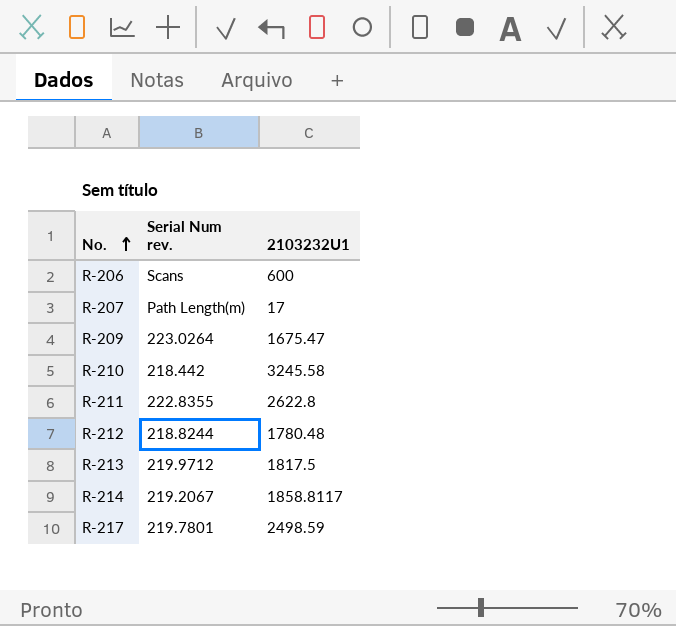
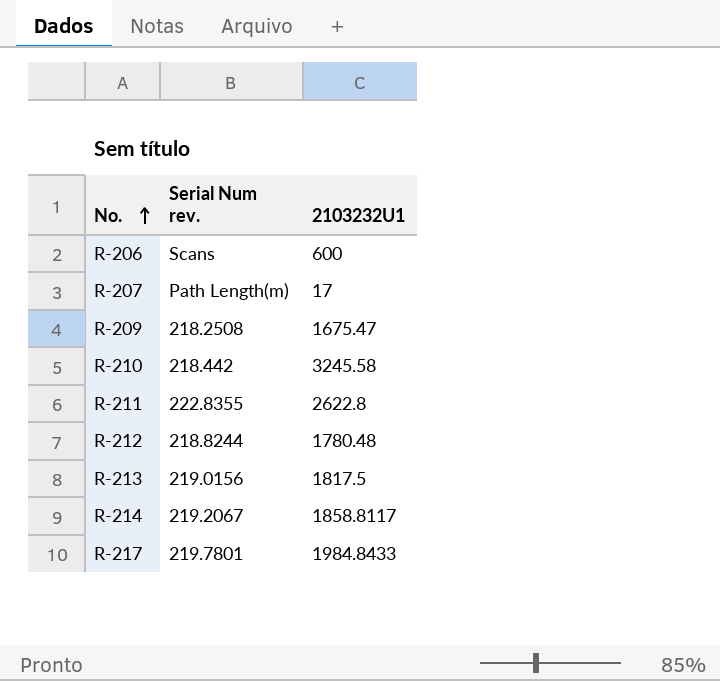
R-209 | Serial Num rev.: 223.0264 -> 218.2508
R-213 | Serial Num rev.: 219.9712 -> 219.0156
R-217 | 2103232U1: 2498.59 -> 1984.8433

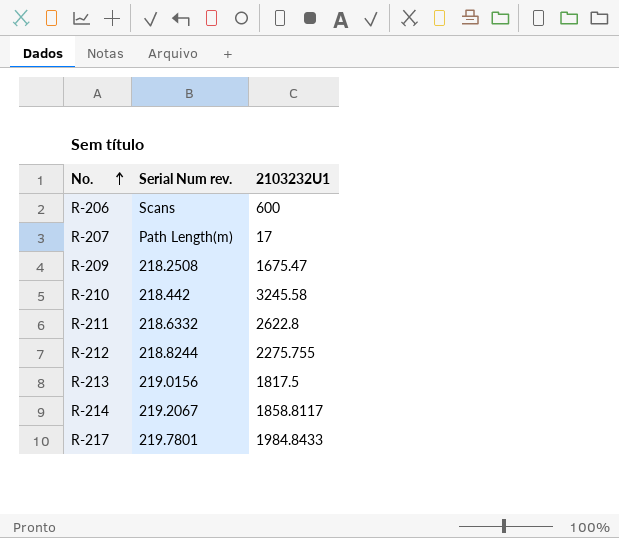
R-211 | Serial Num rev.: 222.8355 -> 218.6332
R-212 | 2103232U1: 1780.48 -> 2275.755

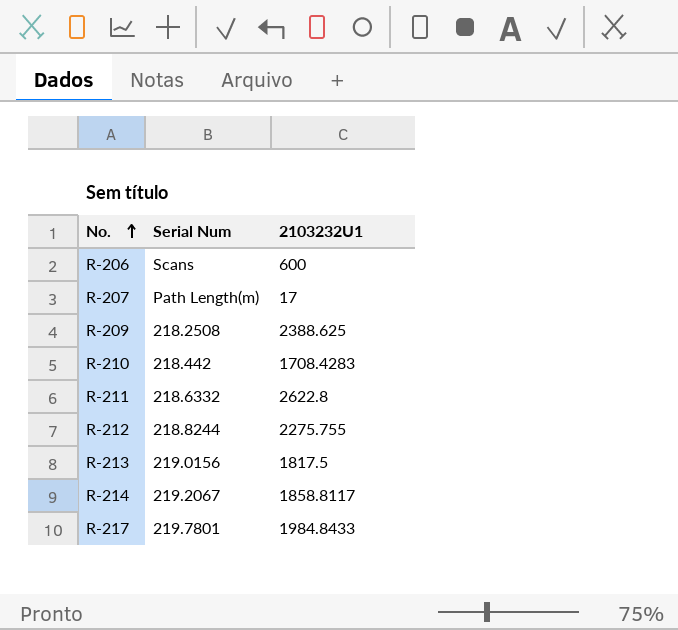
column name: Serial Num rev. -> Serial Num
R-209 | 2103232U1: 1675.47 -> 2388.625
R-210 | 2103232U1: 3245.58 -> 1708.4283

